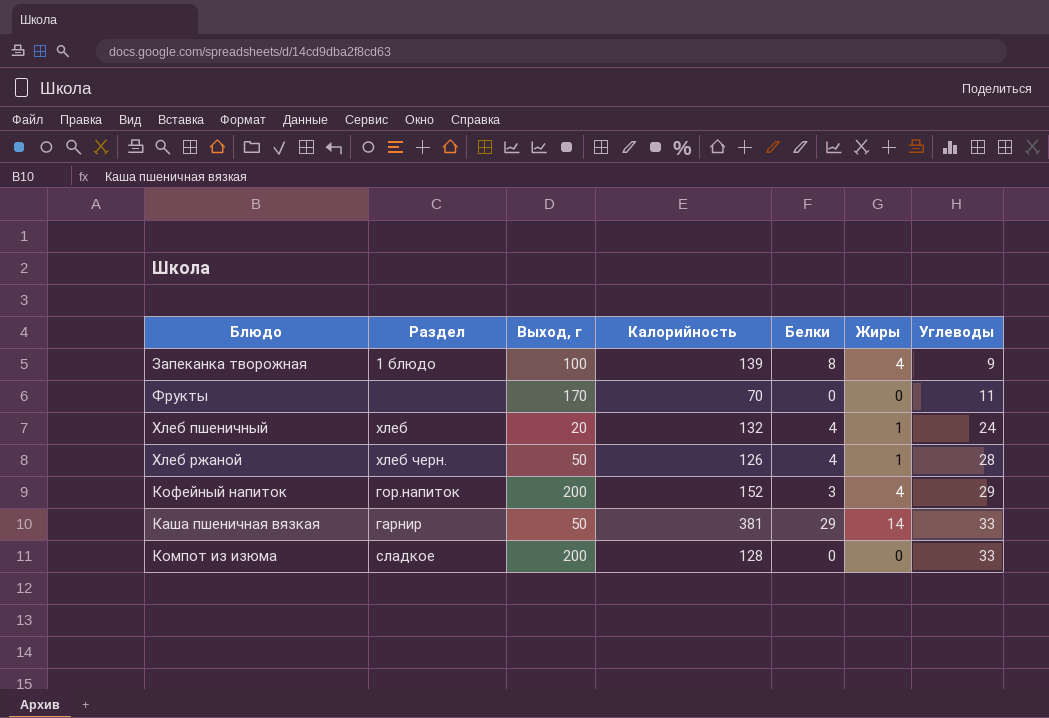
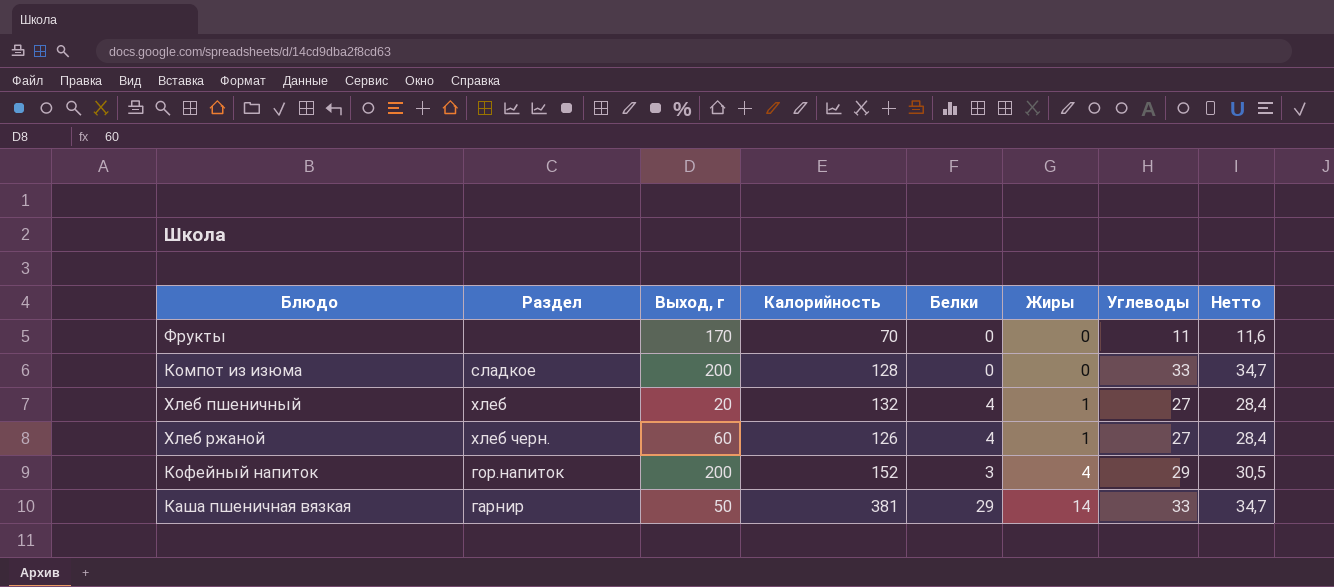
row order: Углеводы ascending -> Жиры ascending
column Нетто | formula: none -> [Углеводы] * 1,05
row Запеканка творожная: 1 блюдо | 100 | 139 | 8 | 4 | 9 -> none
Хлеб пшеничный | Углеводы: 24 -> 27
Хлеб ржаной | Выход, г: 50 -> 60
Хлеб ржаной | Углеводы: 28 -> 27

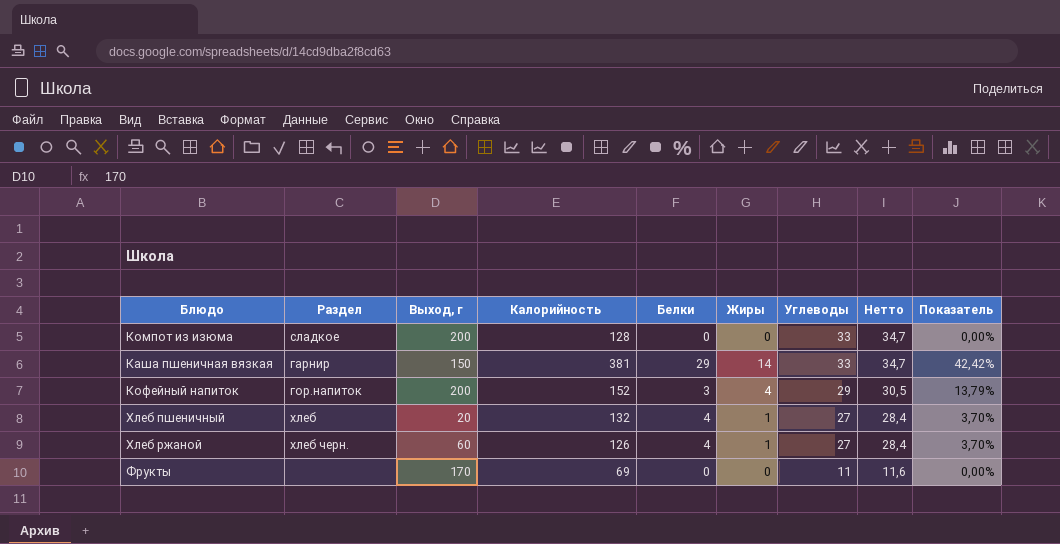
row order: Жиры ascending -> Углеводы descending
column Показатель | formula: none -> [Жиры] / [Углеводы]
Каша пшеничная вязкая | Выход, г: 50 -> 150
Фрукты | Калорийность: 70 -> 69

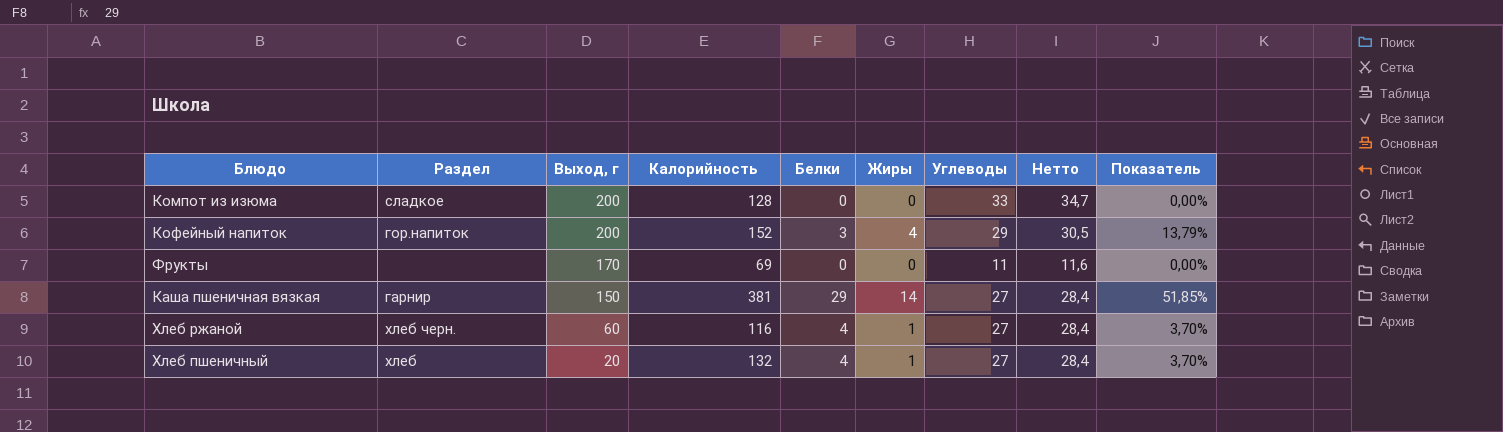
row order: Углеводы descending -> Выход, г descending
Каша пшеничная вязкая | Углеводы: 33 -> 27
Каша пшеничная вязкая | Нетто: 34,7 -> 28,4
Каша пшеничная вязкая | Показатель: 42,42% -> 51,85%
Хлеб ржаной | Калорийность: 126 -> 116

